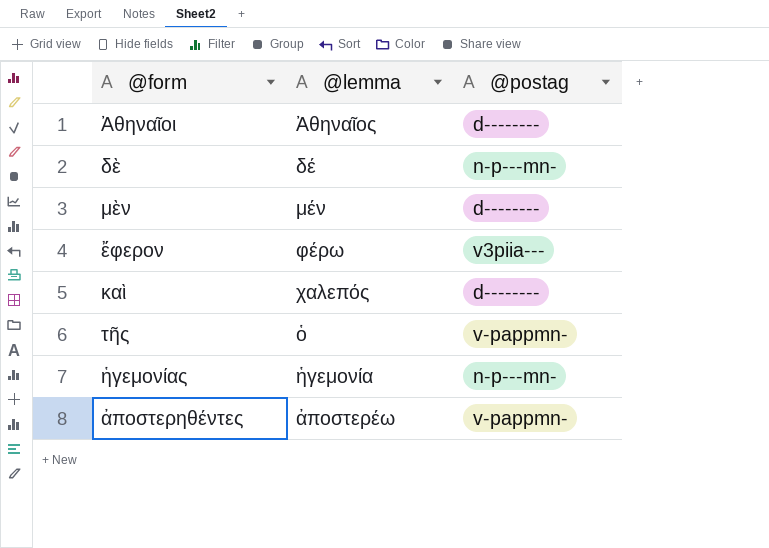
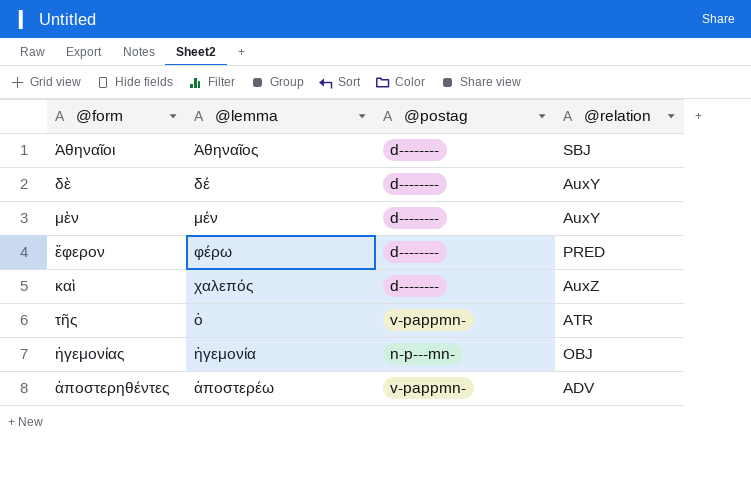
column @relation | position: none -> 4
δὲ | @postag: n-p---mn- -> d--------
ἔφερον | @postag: v3piia--- -> d--------

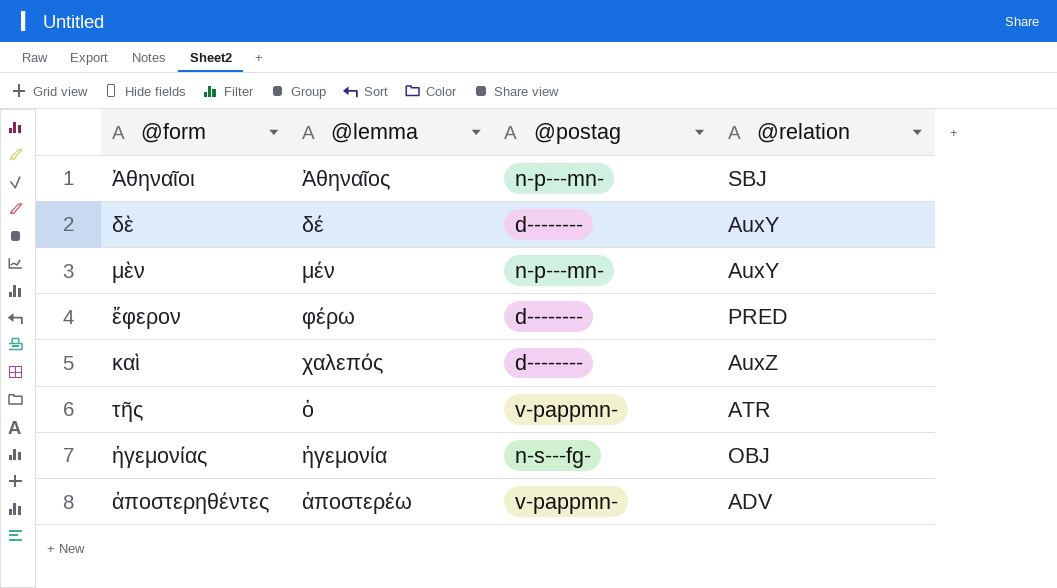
Ἀθηναῖοι | @postag: d-------- -> n-p---mn-
μὲν | @postag: d-------- -> n-p---mn-
ἡγεμονίας | @postag: n-p---mn- -> n-s---fg-

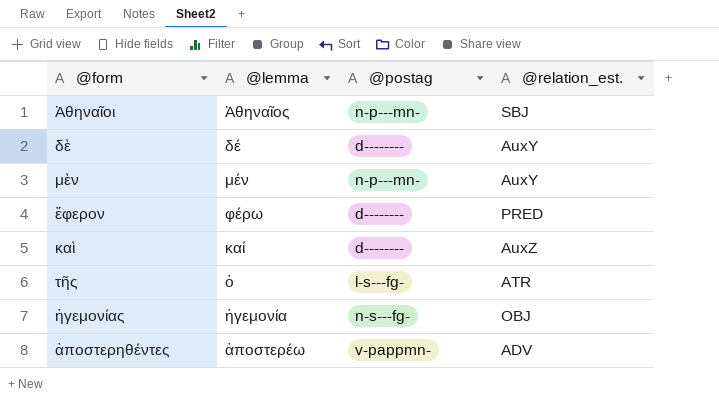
column name: @relation -> @relation_est.
καὶ | @lemma: χαλεπός -> καί
τῆς | @postag: v-pappmn- -> l-s---fg-

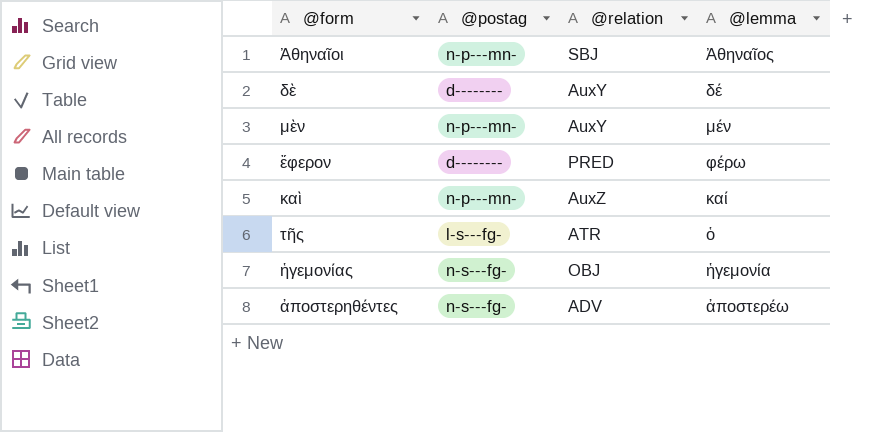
column name: @relation_est. -> @relation
column @lemma | position: 2 -> 4
καὶ | @postag: d-------- -> n-p---mn-
ἀποστερηθέντες | @postag: v-pappmn- -> n-s---fg-

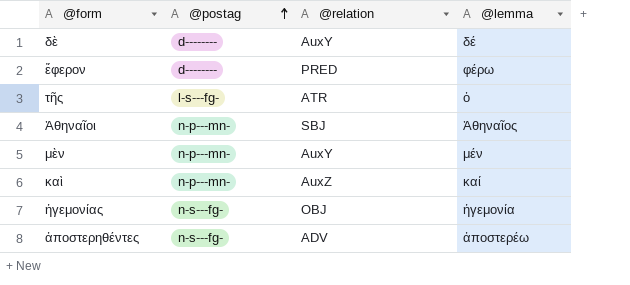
row order: none -> @postag ascending

